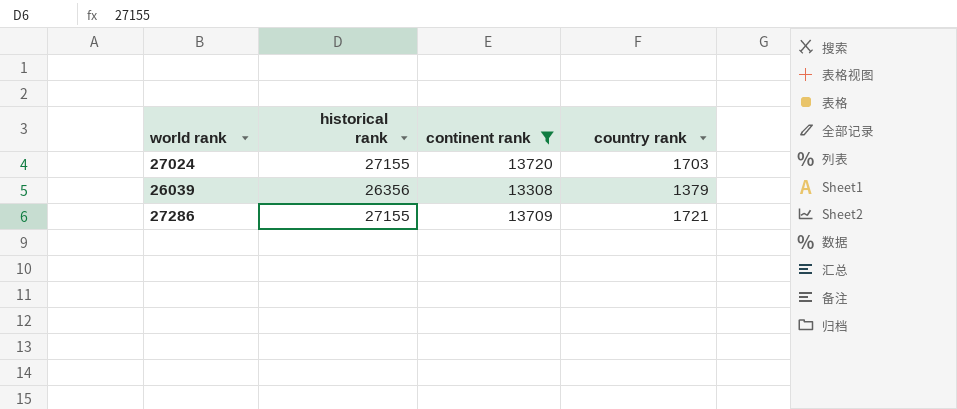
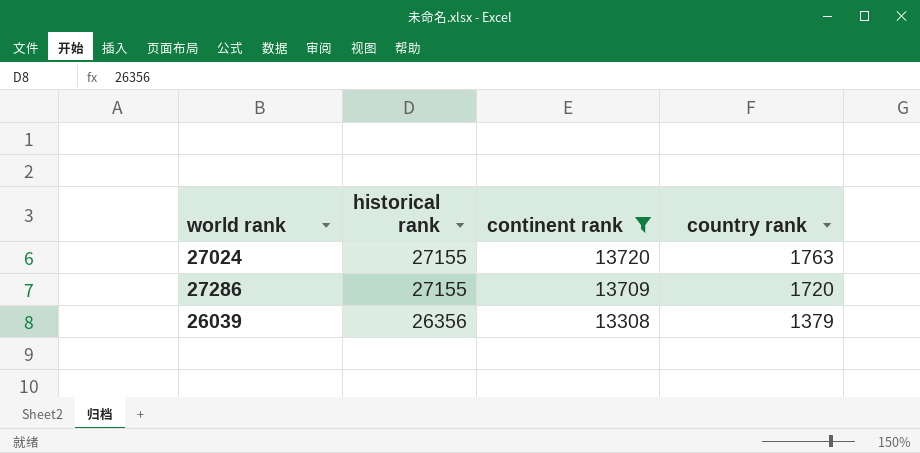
row order: none -> historical rank descending
27024 | country rank: 1703 -> 1763
27286 | country rank: 1721 -> 1720

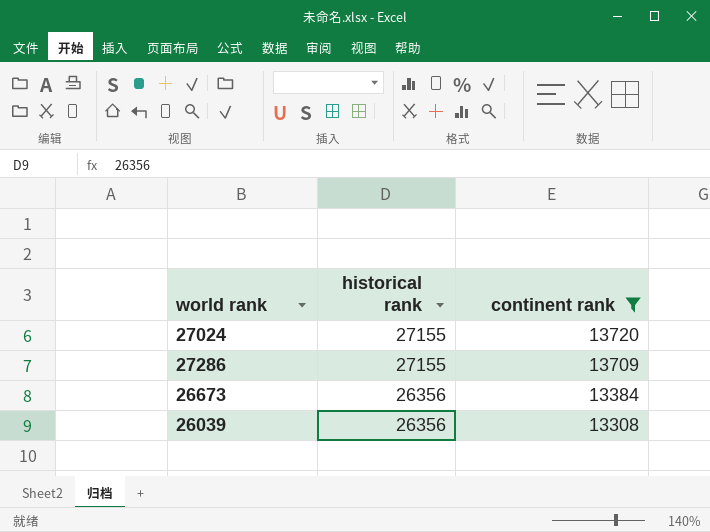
column country rank | position: 4 -> none
row 26673: none -> 26356 | 13384

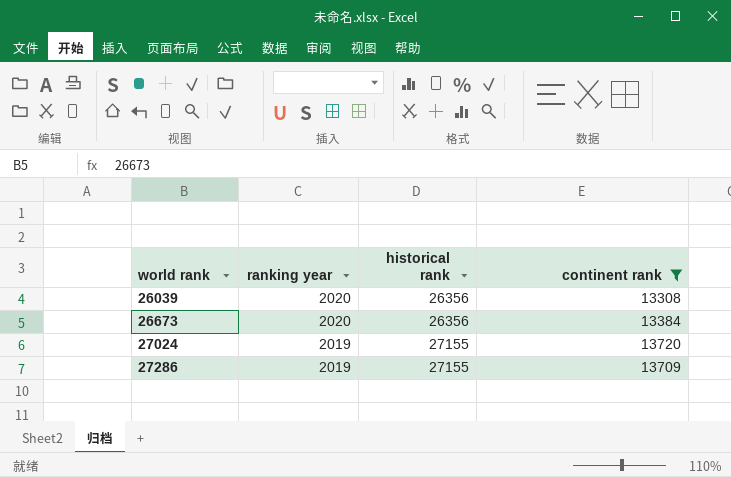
row order: historical rank descending -> world rank ascending
column ranking year | position: none -> 2

